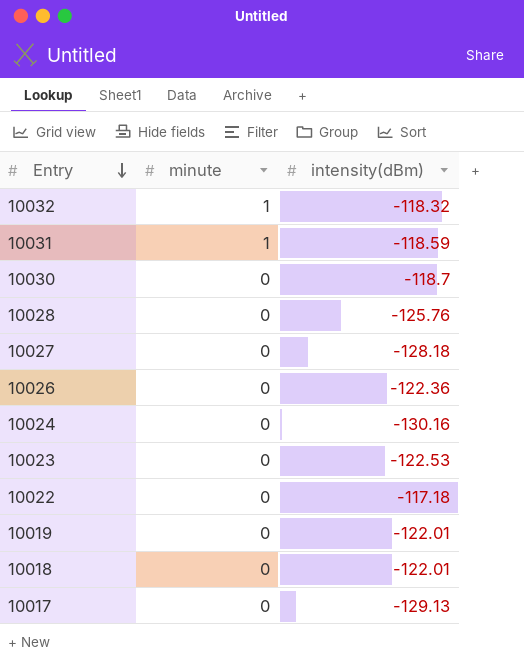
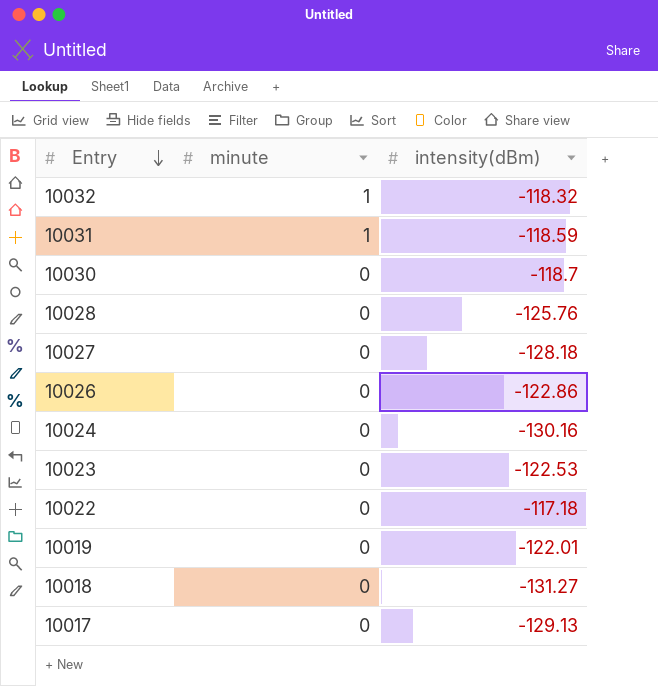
10026 | intensity(dBm): -122.36 -> -122.86
10018 | intensity(dBm): -122.01 -> -131.27

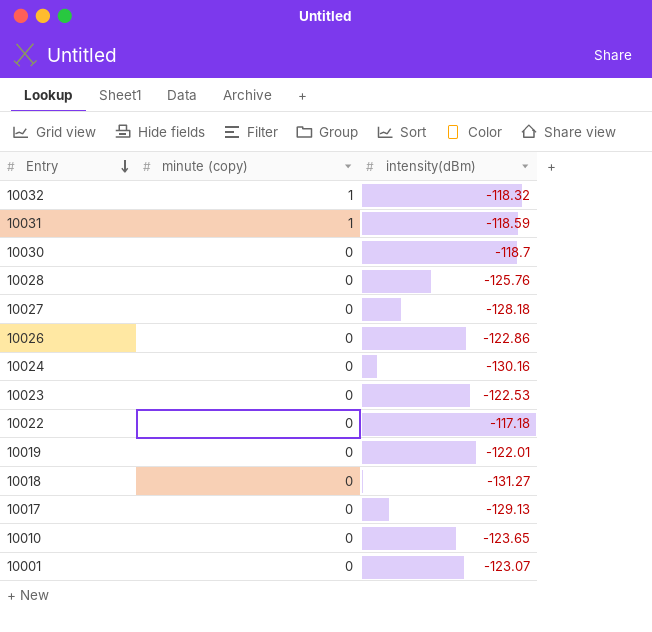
column name: minute -> minute (copy)
row 10010: none -> 0 | -123.65
row 10001: none -> 0 | -123.07

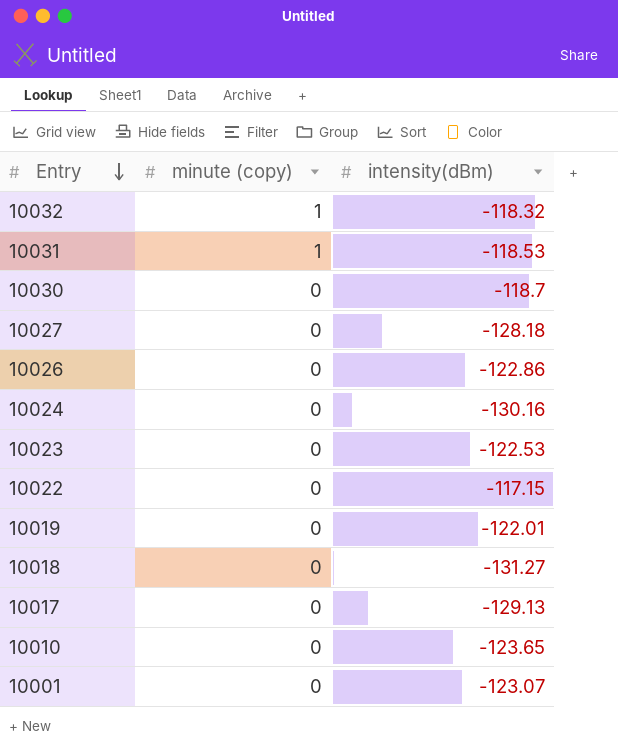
row 10028: 0 | -125.76 -> none
10031 | intensity(dBm): -118.59 -> -118.53
10022 | intensity(dBm): -117.18 -> -117.15

